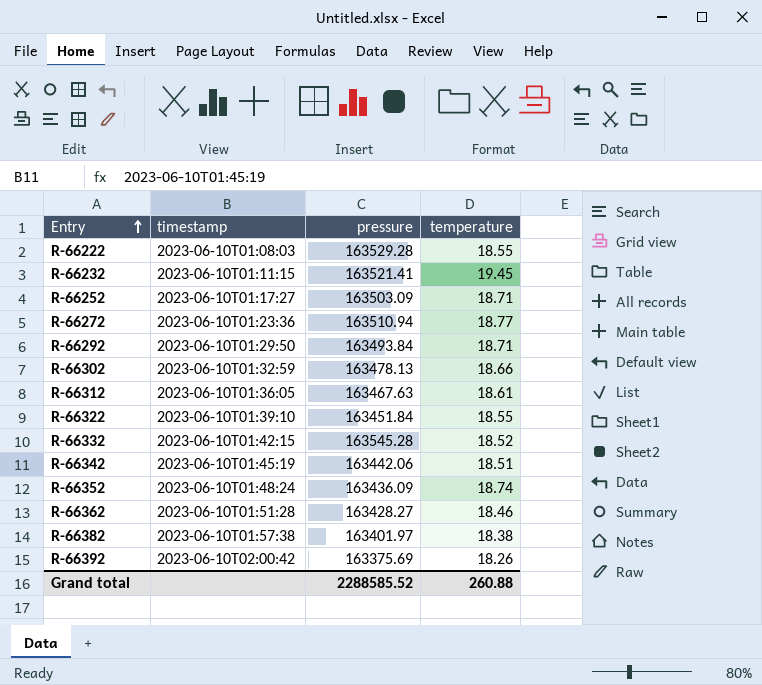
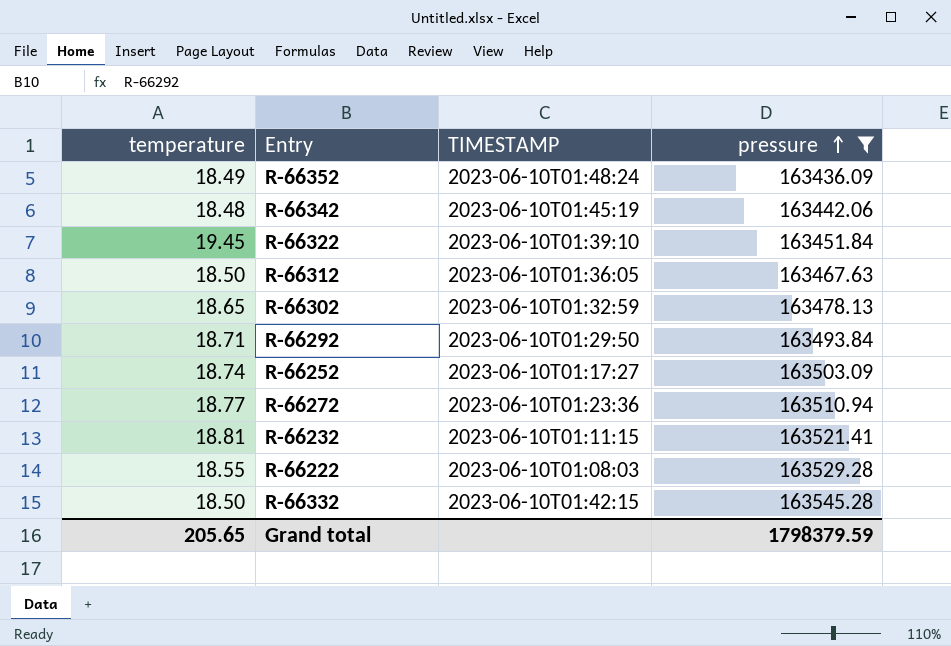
filter: none -> pressure >= 163436.09
row order: Entry ascending -> pressure ascending
column temperature | position: 4 -> 1
column name: timestamp -> TIMESTAMP
R-66352 | temperature: 18.74 -> 18.49
R-66342 | temperature: 18.51 -> 18.48
R-66322 | temperature: 18.55 -> 19.45
R-66312 | temperature: 18.61 -> 18.50
R-66302 | temperature: 18.66 -> 18.65
R-66252 | temperature: 18.71 -> 18.74
R-66232 | temperature: 19.45 -> 18.81
R-66332 | temperature: 18.52 -> 18.50
Grand total | temperature: 260.88 -> 205.65
Grand total | pressure: 2288585.52 -> 1798379.59

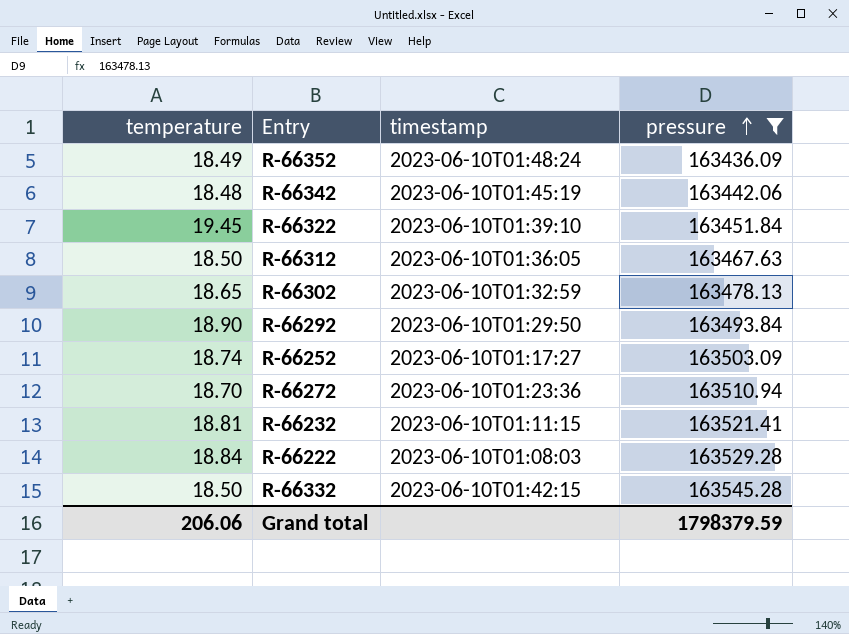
column name: TIMESTAMP -> timestamp
R-66292 | temperature: 18.71 -> 18.90
R-66272 | temperature: 18.77 -> 18.70
R-66222 | temperature: 18.55 -> 18.84
Grand total | temperature: 205.65 -> 206.06

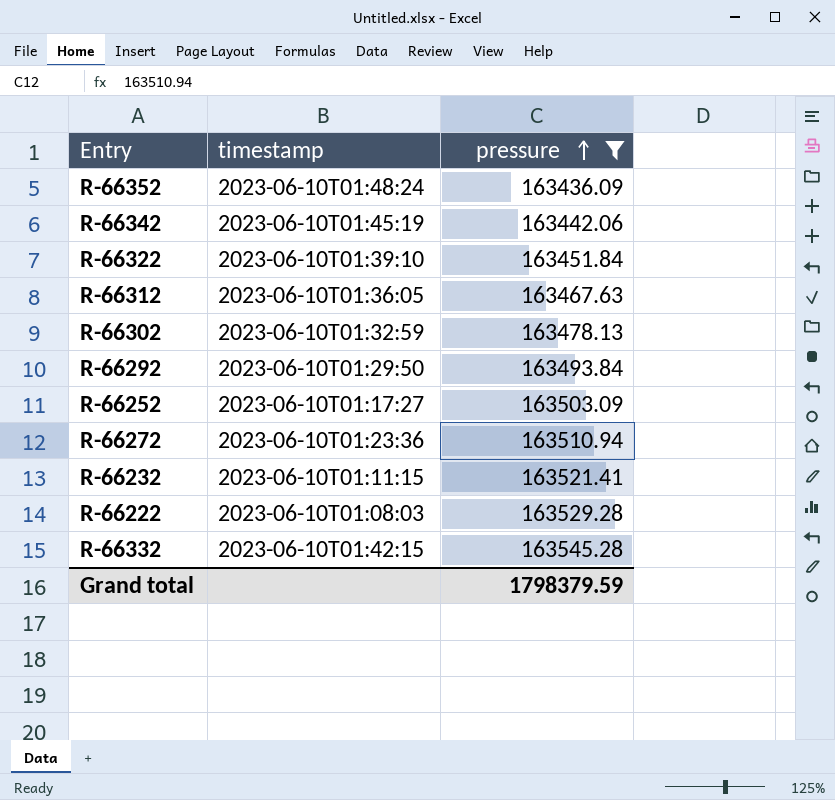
column temperature | position: 1 -> none

